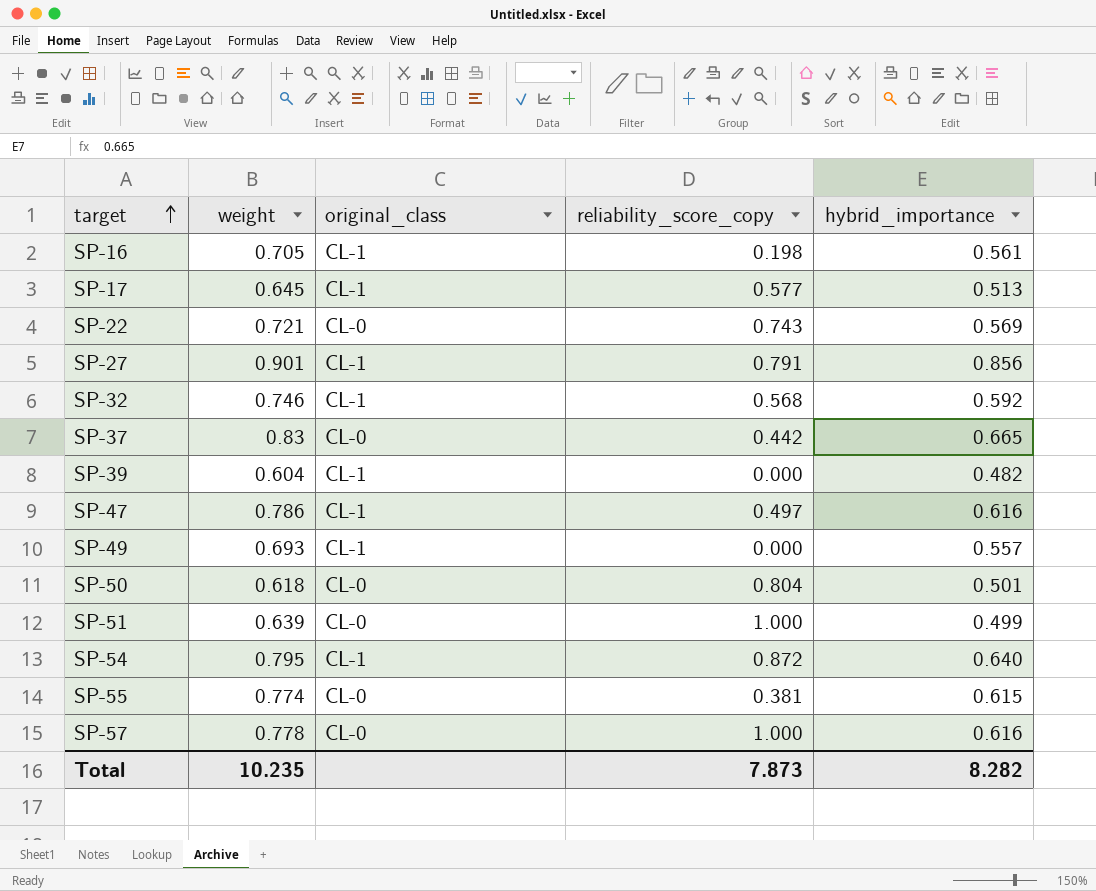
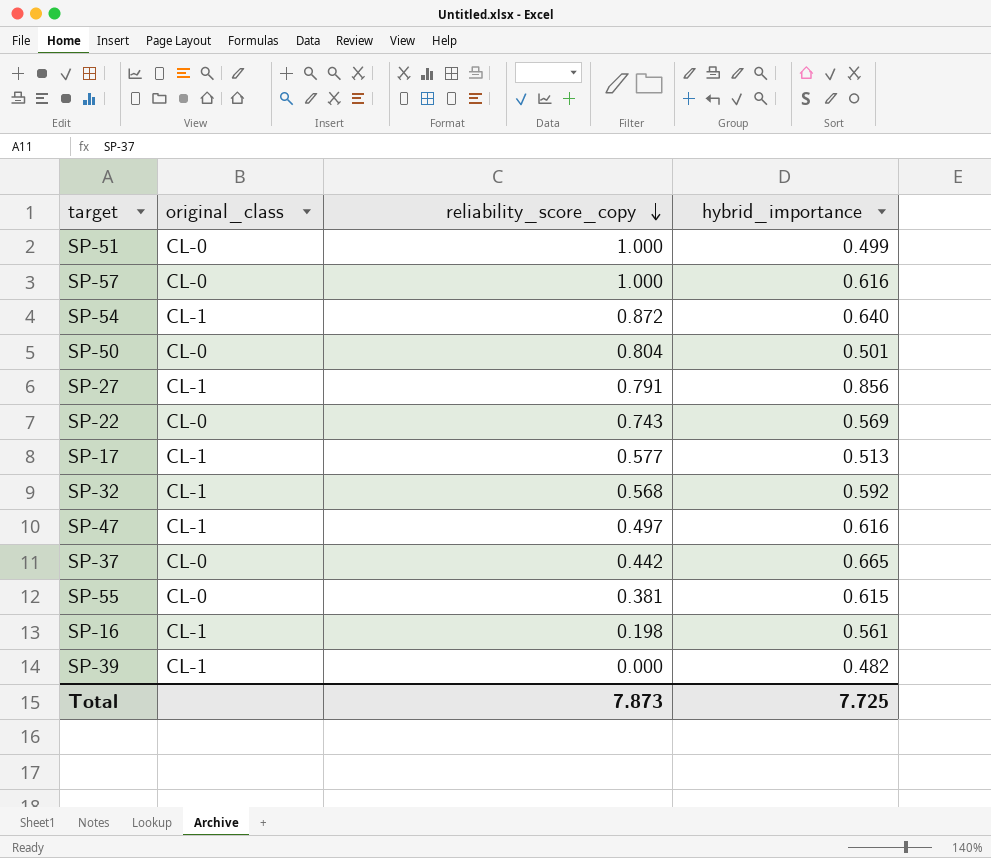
row order: target ascending -> reliability_score_copy descending
column weight | position: 2 -> none
row SP-49: 0.693 | CL-1 | 0.000 | 0.557 -> none
Total | hybrid_importance: 8.282 -> 7.725

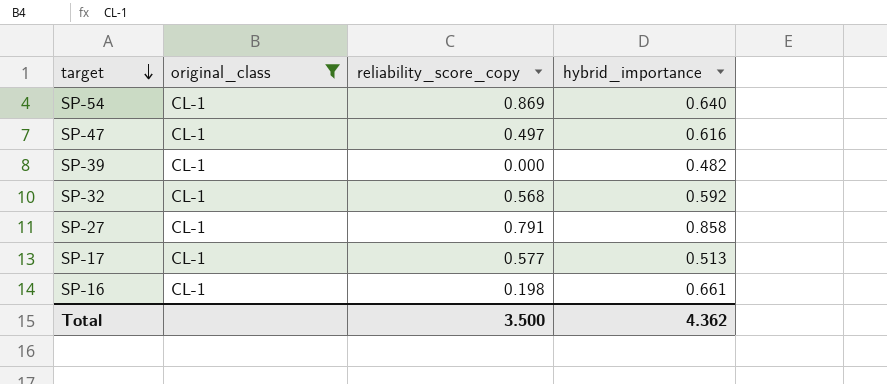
filter: none -> original_class = CL-1
row order: reliability_score_copy descending -> target descending
SP-54 | reliability_score_copy: 0.872 -> 0.869
SP-27 | hybrid_importance: 0.856 -> 0.858
SP-16 | hybrid_importance: 0.561 -> 0.661
Total | reliability_score_copy: 7.873 -> 3.500
Total | hybrid_importance: 7.725 -> 4.362

